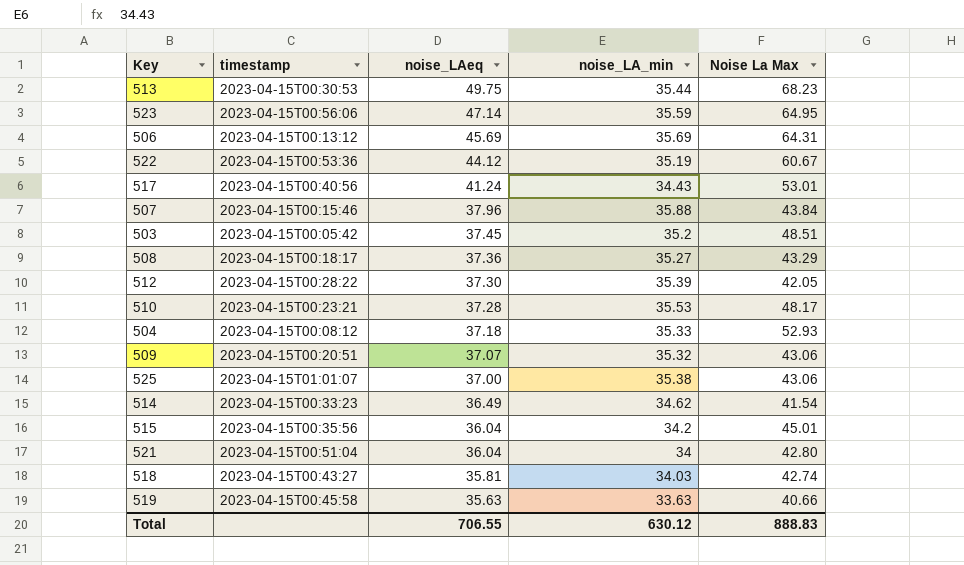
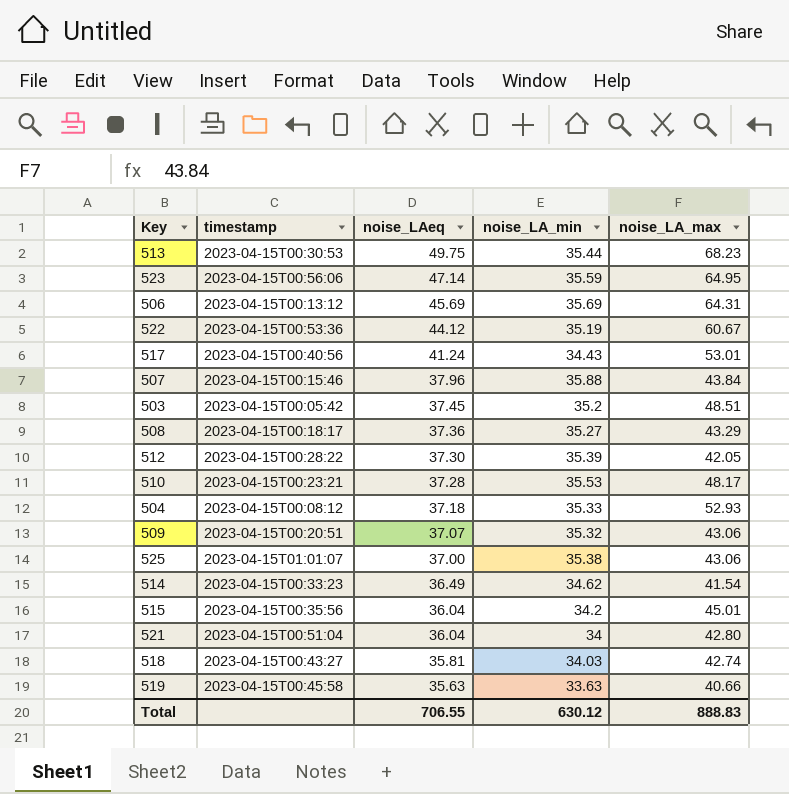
column name: Noise La Max -> noise_LA_max

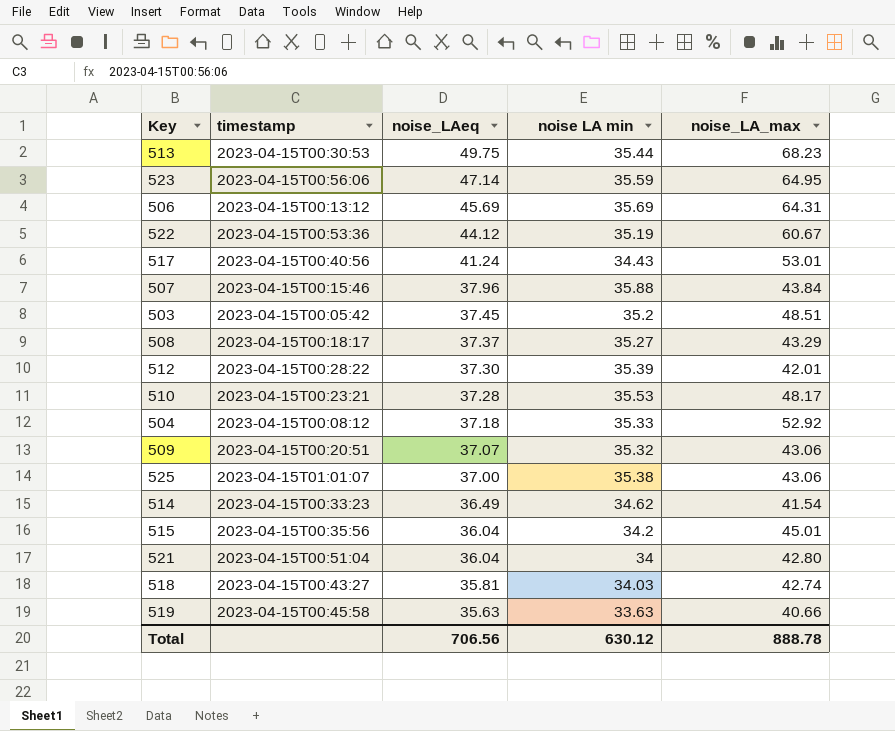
column name: noise_LA_min -> noise LA min
508 | noise_LAeq: 37.36 -> 37.37
512 | noise_LA_max: 42.05 -> 42.01
504 | noise_LA_max: 52.93 -> 52.92
Total | noise_LAeq: 706.55 -> 706.56
Total | noise_LA_max: 888.83 -> 888.78

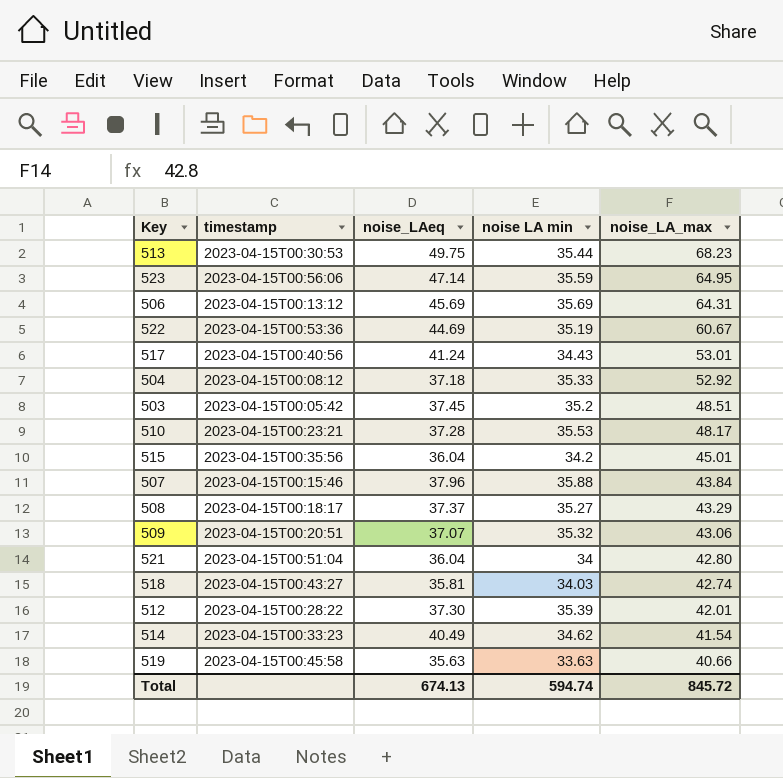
row order: noise_LAeq descending -> noise_LA_max descending
row 525: 2023-04-15T01:01:07 | 37.00 | 35.38 | 43.06 -> none
522 | noise_LAeq: 44.12 -> 44.69
514 | noise_LAeq: 36.49 -> 40.49
Total | noise_LAeq: 706.56 -> 674.13
Total | noise LA min: 630.12 -> 594.74
Total | noise_LA_max: 888.78 -> 845.72

